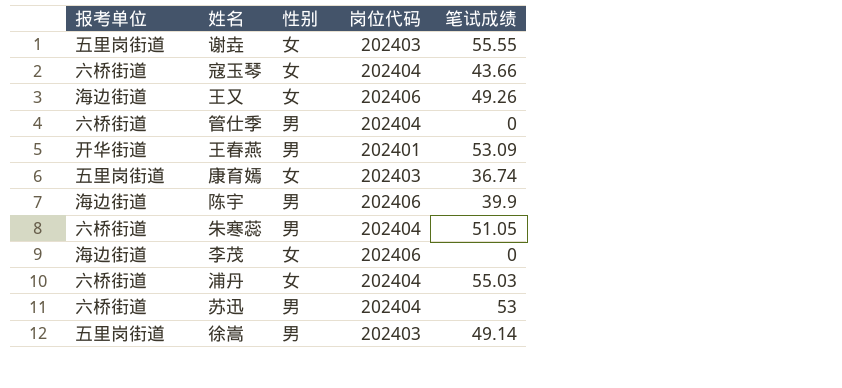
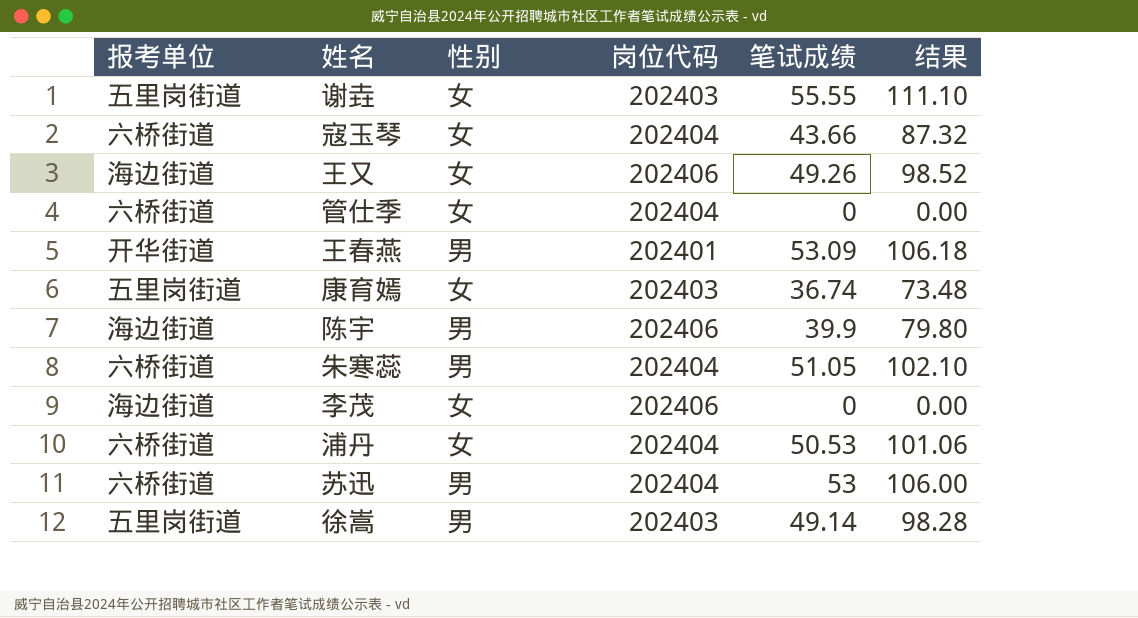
column 结果 | formula: none -> [笔试成绩] * 2
管仕季 | 性别: 男 -> 女
浦丹 | 笔试成绩: 55.03 -> 50.53

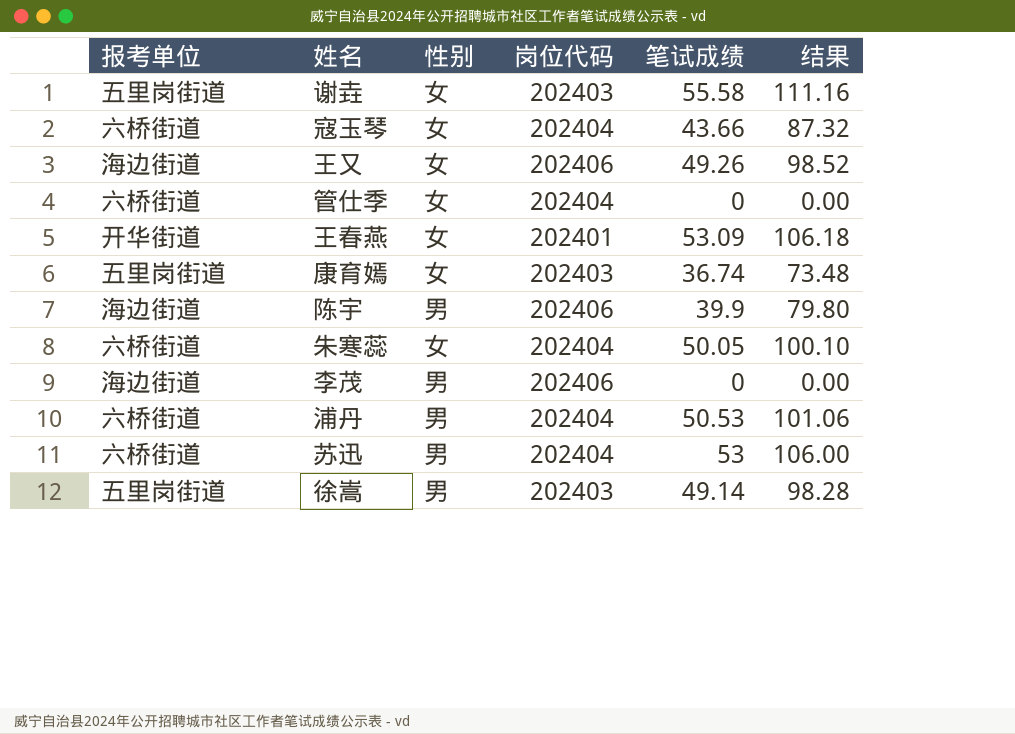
谢垚 | 笔试成绩: 55.55 -> 55.58
谢垚 | 结果: 111.10 -> 111.16
王春燕 | 性别: 男 -> 女
朱寒蕊 | 性别: 男 -> 女
朱寒蕊 | 笔试成绩: 51.05 -> 50.05
朱寒蕊 | 结果: 102.10 -> 100.10
李茂 | 性别: 女 -> 男
浦丹 | 性别: 女 -> 男

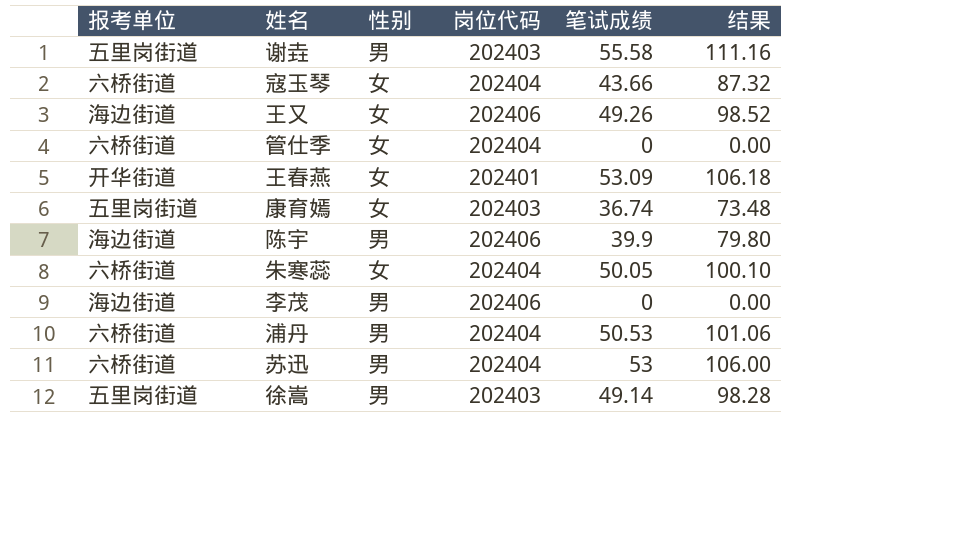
谢垚 | 性别: 女 -> 男

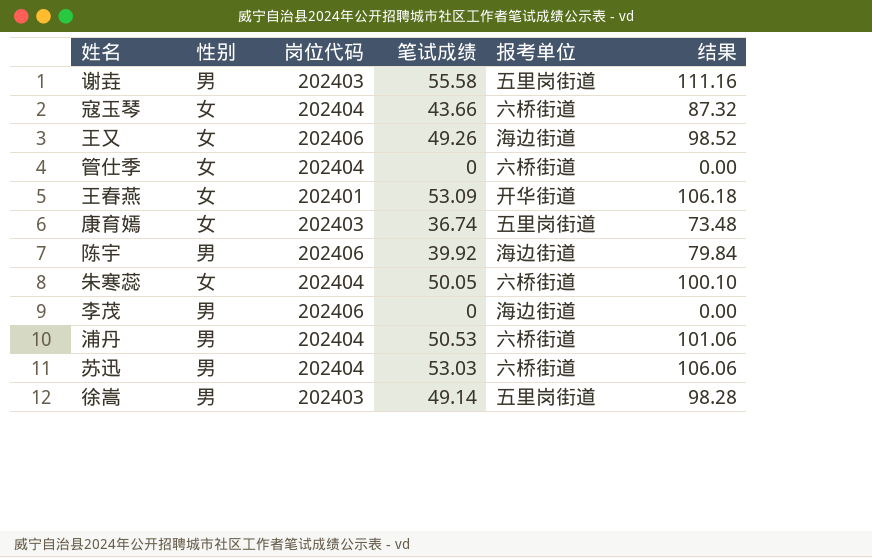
column 报考单位 | position: 1 -> 5
陈宇 | 笔试成绩: 39.9 -> 39.92
陈宇 | 结果: 79.80 -> 79.84
苏迅 | 笔试成绩: 53 -> 53.03
苏迅 | 结果: 106.00 -> 106.06

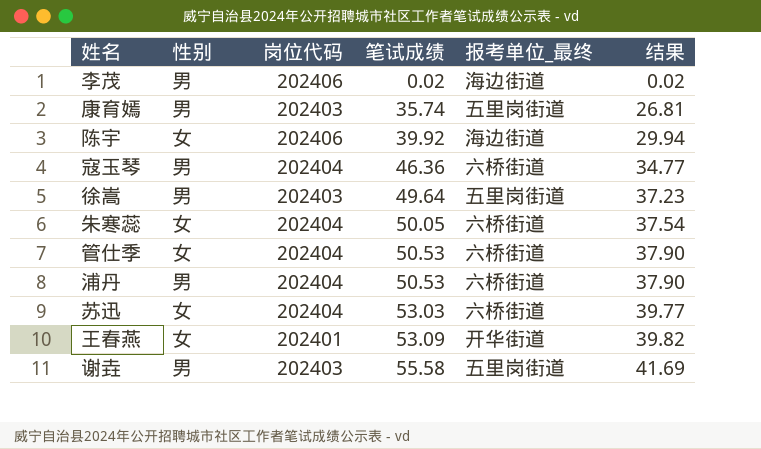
row order: none -> 笔试成绩 ascending
column name: 报考单位 -> 报考单位_最终
column 结果 | formula: [笔试成绩] * 2 -> [笔试成绩] * 0.75
row 王又: 女 | 202406 | 49.26 | 海边街道 | 98.52 -> none
李茂 | 笔试成绩: 0 -> 0.02
康育嫣 | 性别: 女 -> 男
康育嫣 | 笔试成绩: 36.74 -> 35.74
陈宇 | 性别: 男 -> 女
寇玉琴 | 性别: 女 -> 男
寇玉琴 | 笔试成绩: 43.66 -> 46.36
徐嵩 | 笔试成绩: 49.14 -> 49.64
管仕季 | 笔试成绩: 0 -> 50.53
苏迅 | 性别: 男 -> 女

